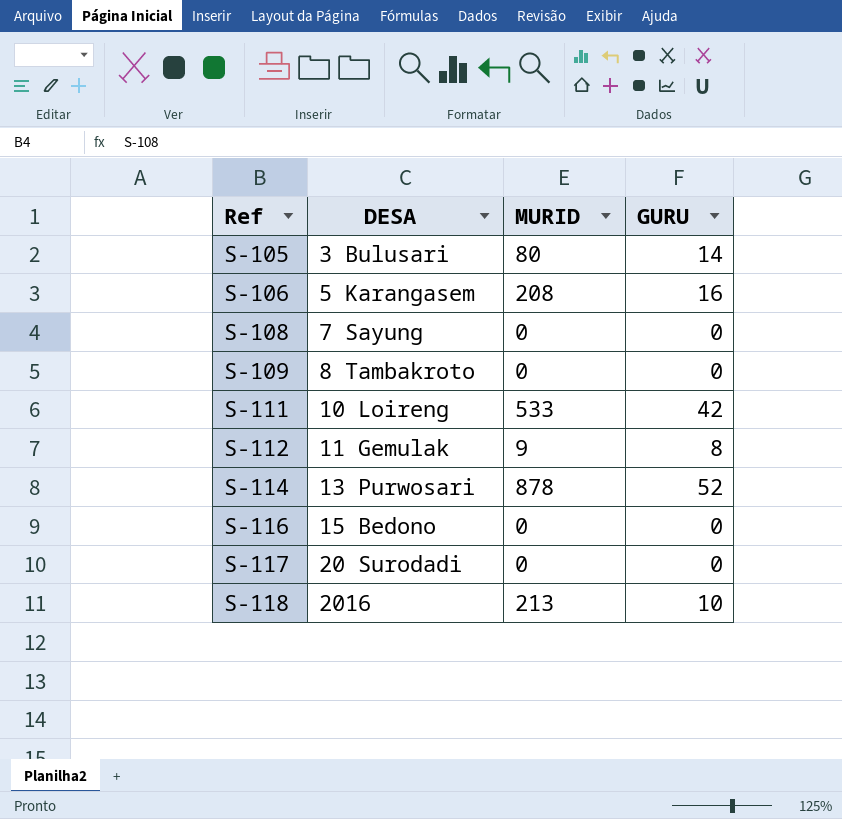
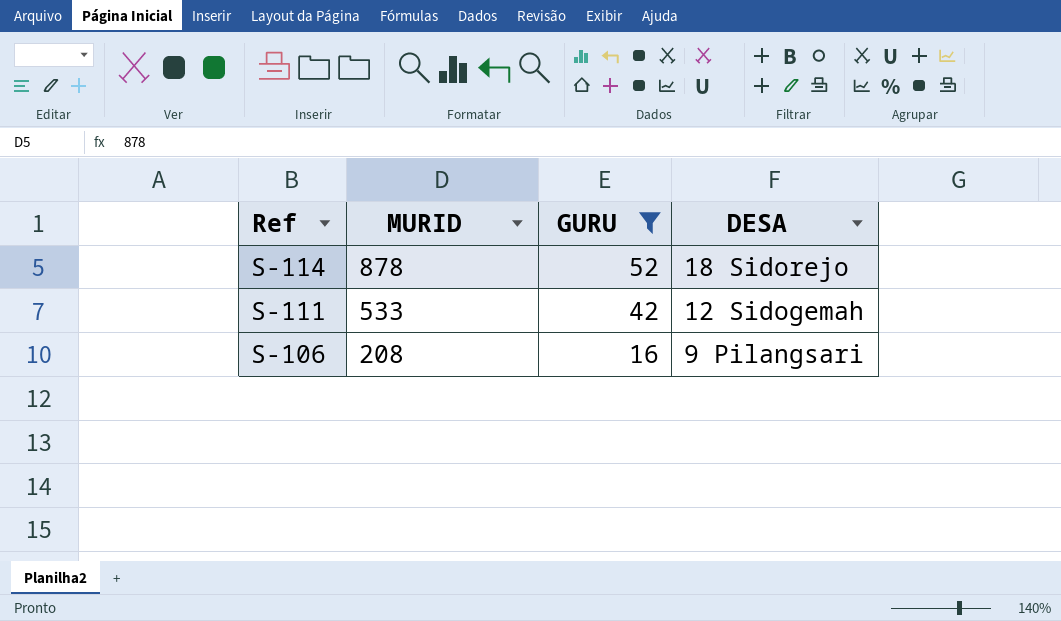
filter: none -> GURU >= 16
row order: Ref ascending -> Ref descending
column DESA | position: 2 -> 4
S-114 | DESA: 13 Purwosari -> 18 Sidorejo
S-111 | DESA: 10 Loireng -> 12 Sidogemah
S-106 | DESA: 5 Karangasem -> 9 Pilangsari

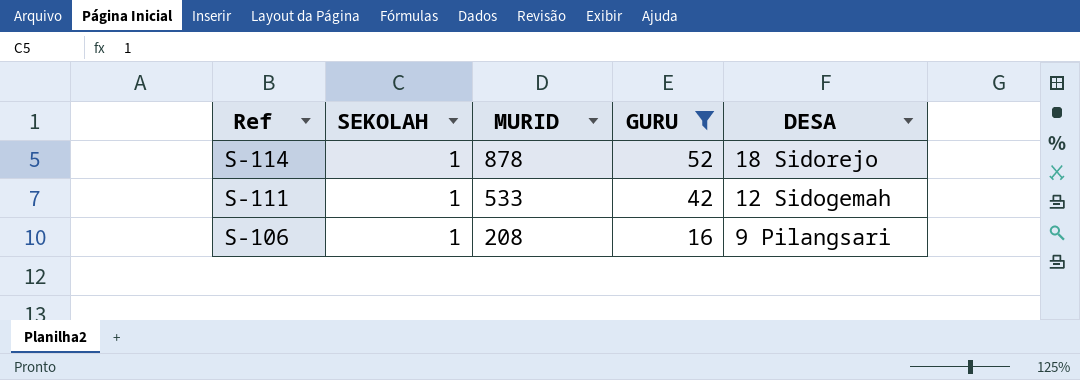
column SEKOLAH | position: none -> 2

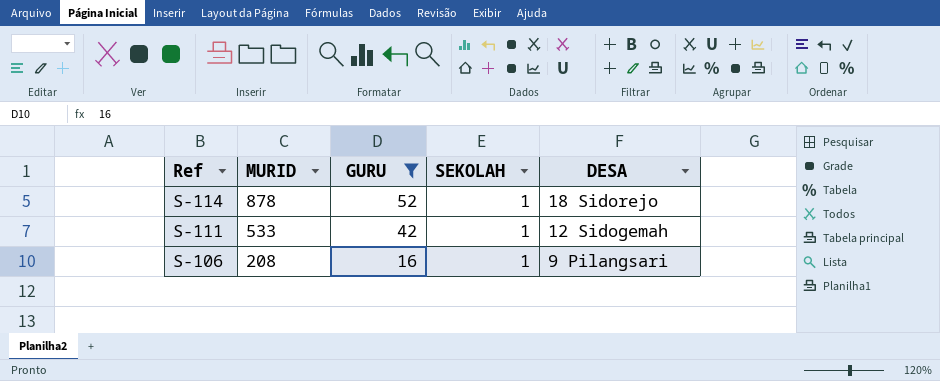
column SEKOLAH | position: 2 -> 4

